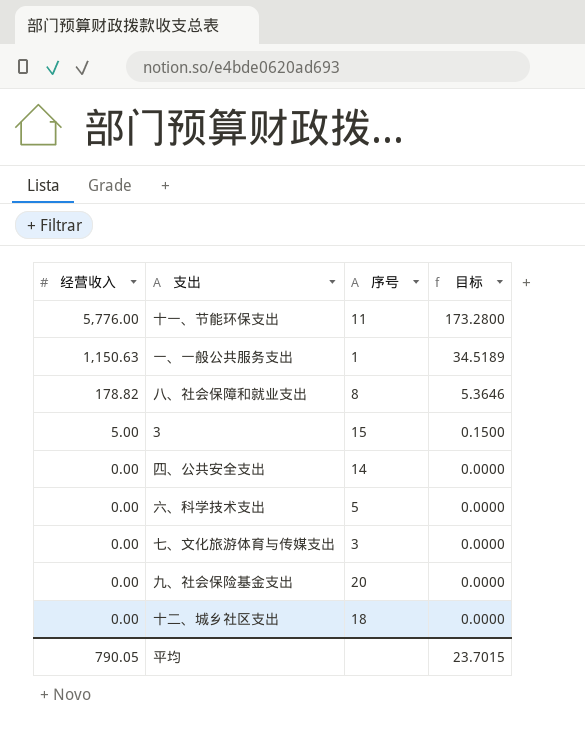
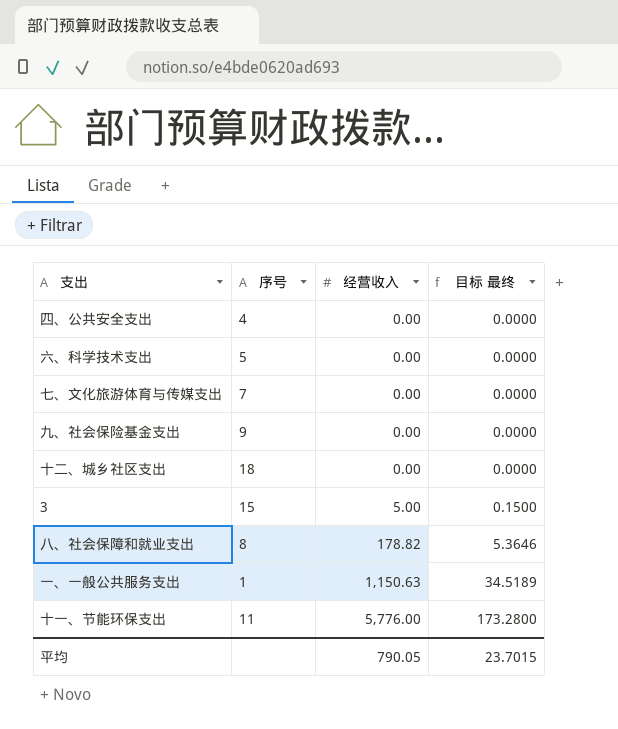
row order: 经营收入 descending -> 经营收入 ascending
column 经营收入 | position: 1 -> 3
column name: 目标 -> 目标 最终
四、公共安全支出 | 序号: 14 -> 4
七、文化旅游体育与传媒支出 | 序号: 3 -> 7
九、社会保险基金支出 | 序号: 20 -> 9

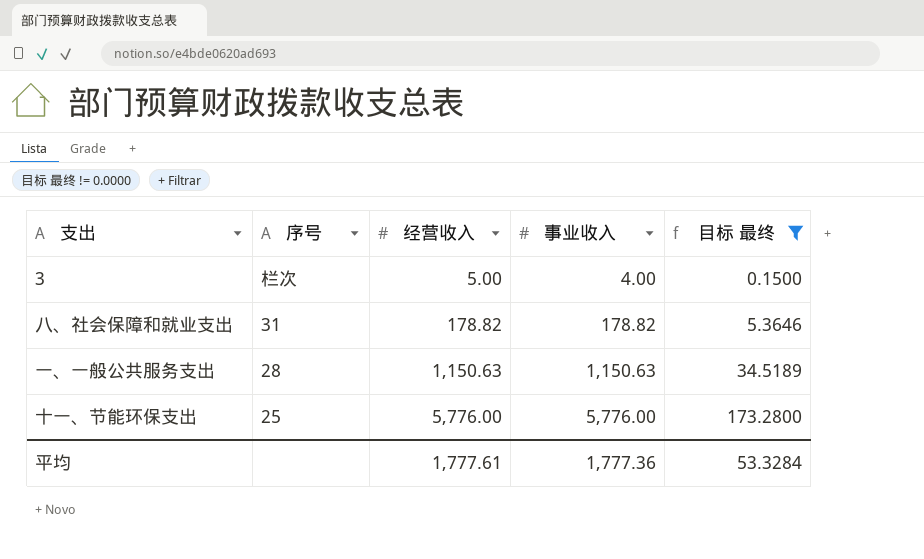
filter: none -> 目标 最终 != 0.0000
column 事业收入 | position: none -> 4
3 | 序号: 15 -> 栏次
八、社会保障和就业支出 | 序号: 8 -> 31
一、一般公共服务支出 | 序号: 1 -> 28
十一、节能环保支出 | 序号: 11 -> 25
平均 | 经营收入: 790.05 -> 1,777.61
平均 | 目标 最终: 23.7015 -> 53.3284

